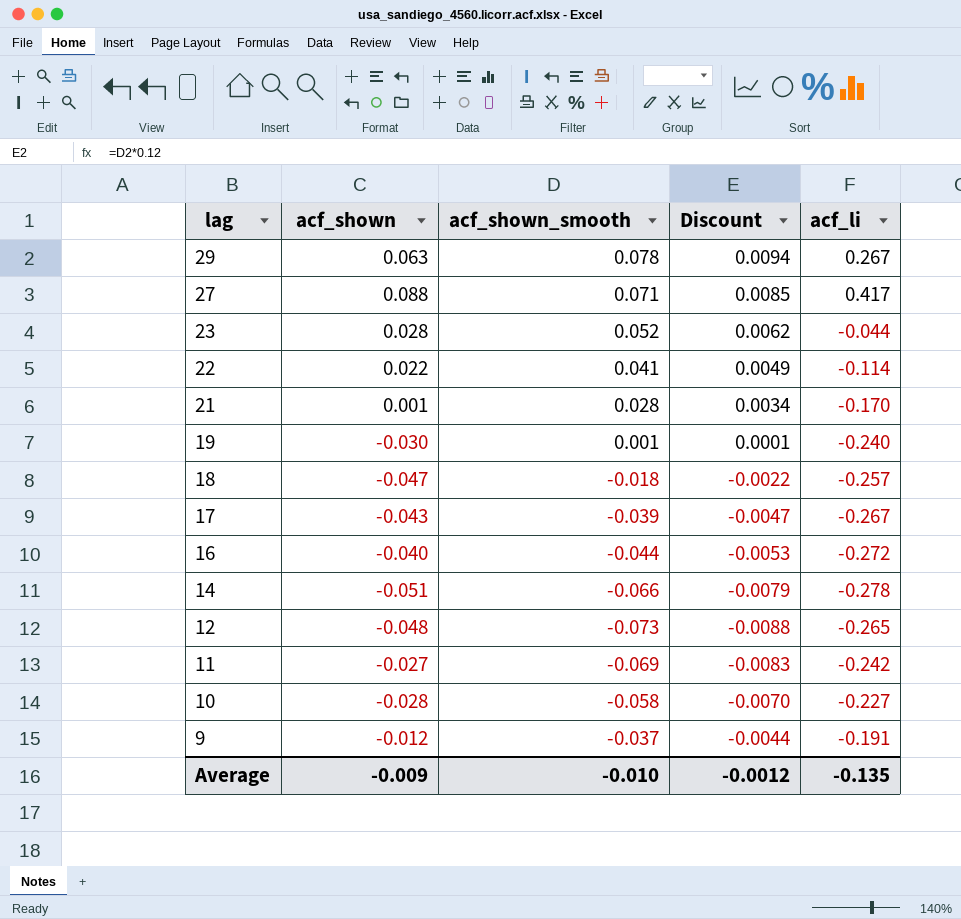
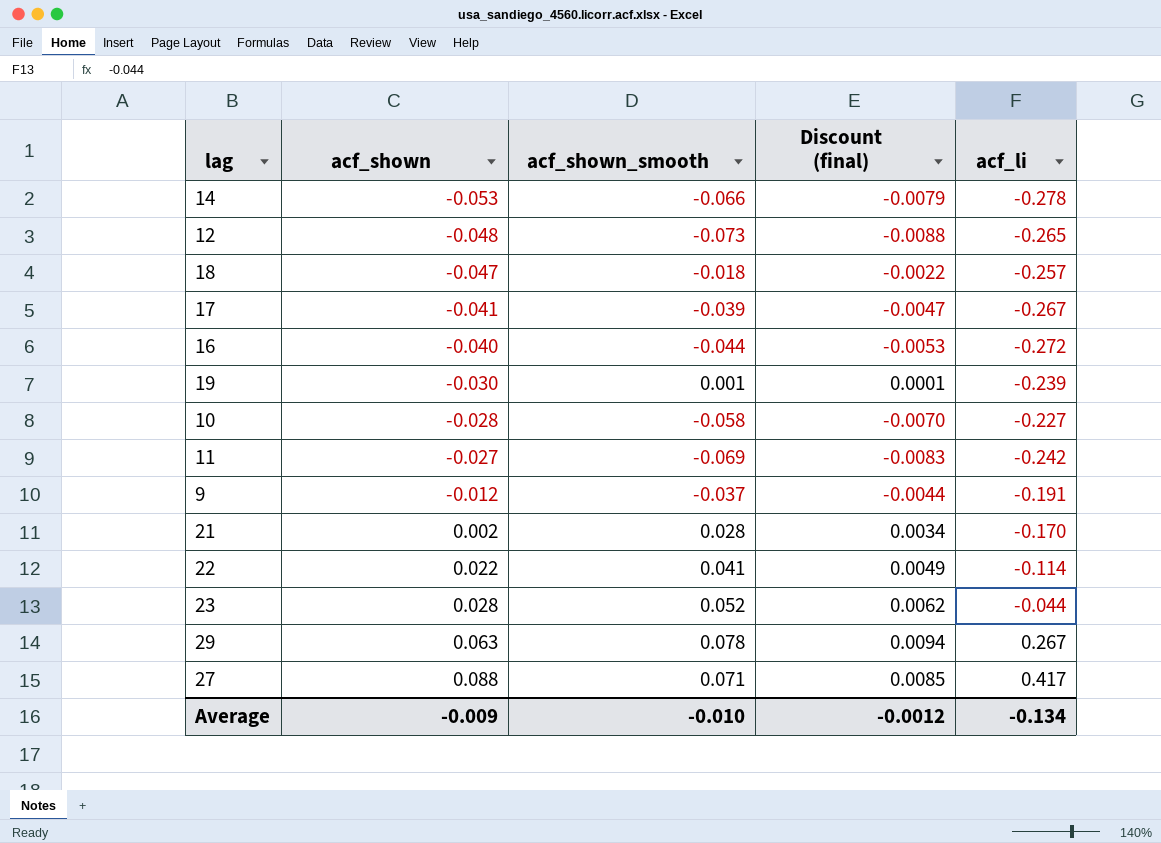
row order: lag descending -> acf_shown ascending
column name: Discount -> Discount (final)
14 | acf_shown: -0.051 -> -0.053
17 | acf_shown: -0.043 -> -0.041
19 | acf_li: -0.240 -> -0.239
21 | acf_shown: 0.001 -> 0.002
Average | acf_li: -0.135 -> -0.134

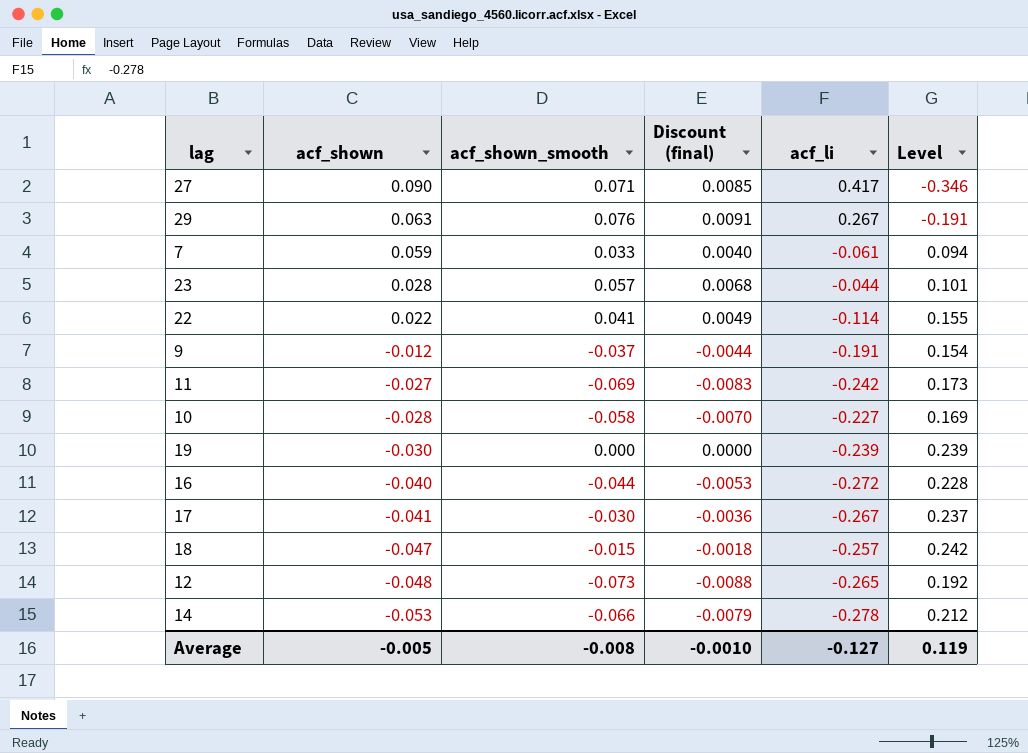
row order: acf_shown ascending -> acf_shown descending
column Level | formula: none -> [acf_shown_smooth] - [acf_li]
row 21: 0.002 | 0.028 | 0.0034 | -0.170 -> none
27 | acf_shown: 0.088 -> 0.090
29 | acf_shown_smooth: 0.078 -> 0.076
29 | Discount (final): 0.0094 -> 0.0091
row 7: none -> 0.059 | 0.033 | 0.0040 | -0.061 | 0.094
23 | acf_shown_smooth: 0.052 -> 0.057
23 | Discount (final): 0.0062 -> 0.0068
19 | acf_shown_smooth: 0.001 -> 0.000
19 | Discount (final): 0.0001 -> 0.0000
17 | acf_shown_smooth: -0.039 -> -0.030
17 | Discount (final): -0.0047 -> -0.0036
18 | acf_shown_smooth: -0.018 -> -0.015
18 | Discount (final): -0.0022 -> -0.0018
Average | acf_shown: -0.009 -> -0.005
Average | acf_shown_smooth: -0.010 -> -0.008
Average | Discount (final): -0.0012 -> -0.0010
Average | acf_li: -0.134 -> -0.127

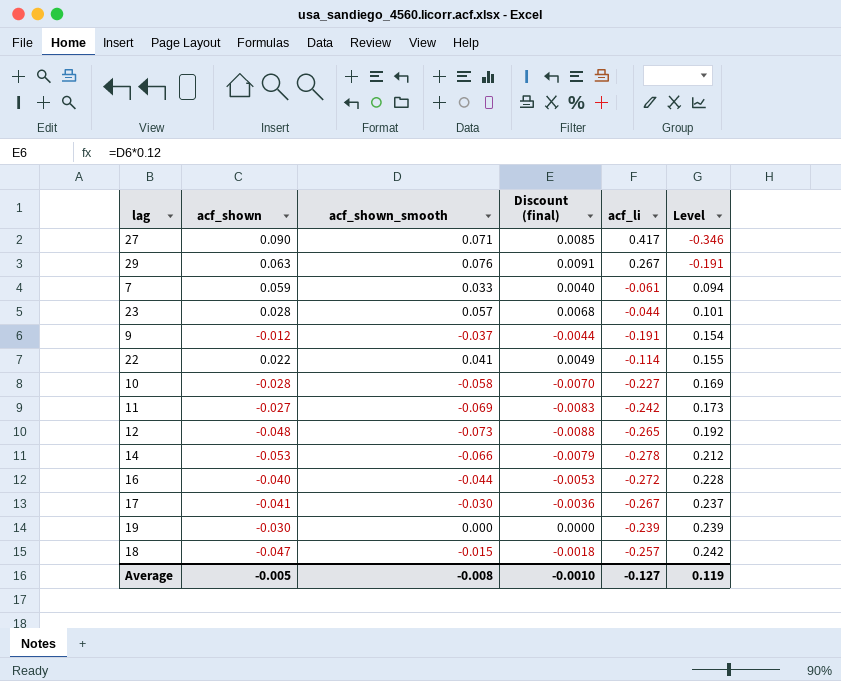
row order: acf_shown descending -> Level ascending

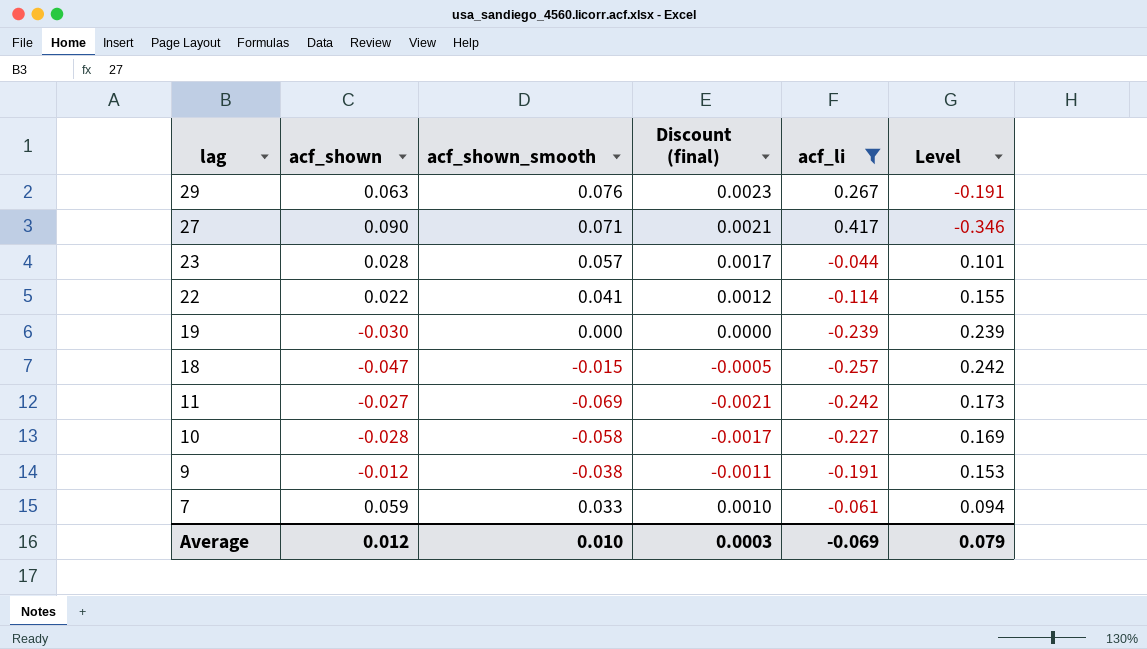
filter: none -> acf_li >= -0.257
row order: Level ascending -> lag descending
column Discount (final) | formula: [acf_shown_smooth] * 0.12 -> [acf_shown_smooth] * 0.03
9 | acf_shown_smooth: -0.037 -> -0.038
9 | Level: 0.154 -> 0.153
Average | acf_shown: -0.005 -> 0.012
Average | acf_shown_smooth: -0.008 -> 0.010
Average | Discount (final): -0.0010 -> 0.0003
Average | acf_li: -0.127 -> -0.069
Average | Level: 0.119 -> 0.079

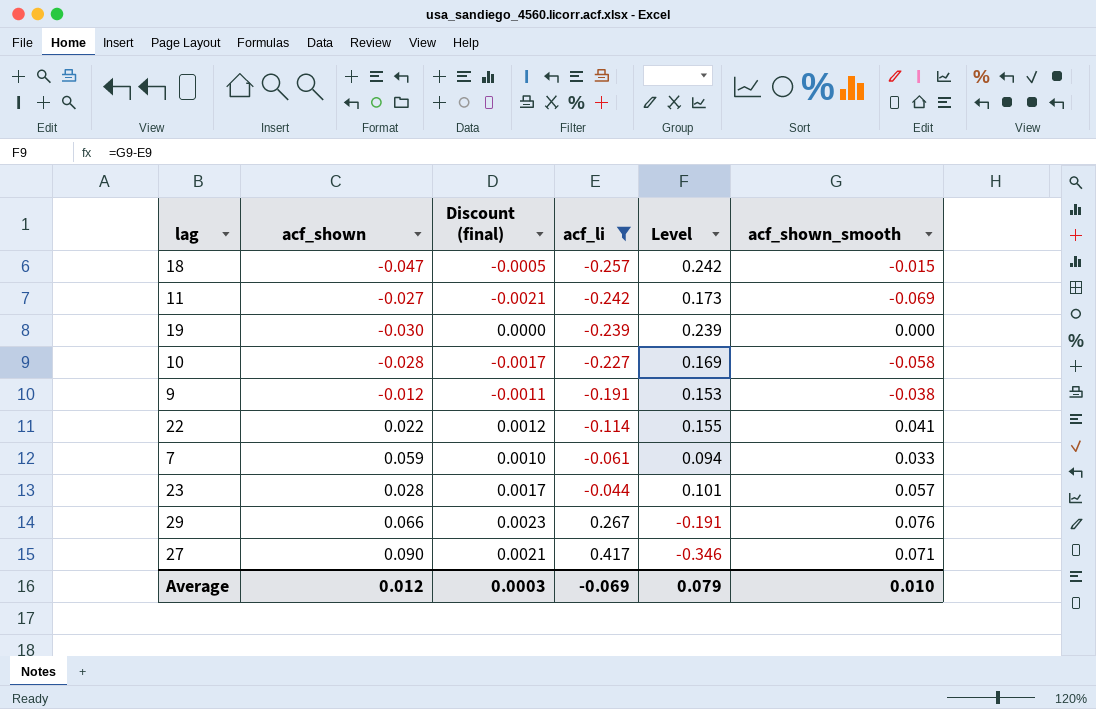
row order: lag descending -> acf_li ascending
column acf_shown_smooth | position: 3 -> 6
29 | acf_shown: 0.063 -> 0.066

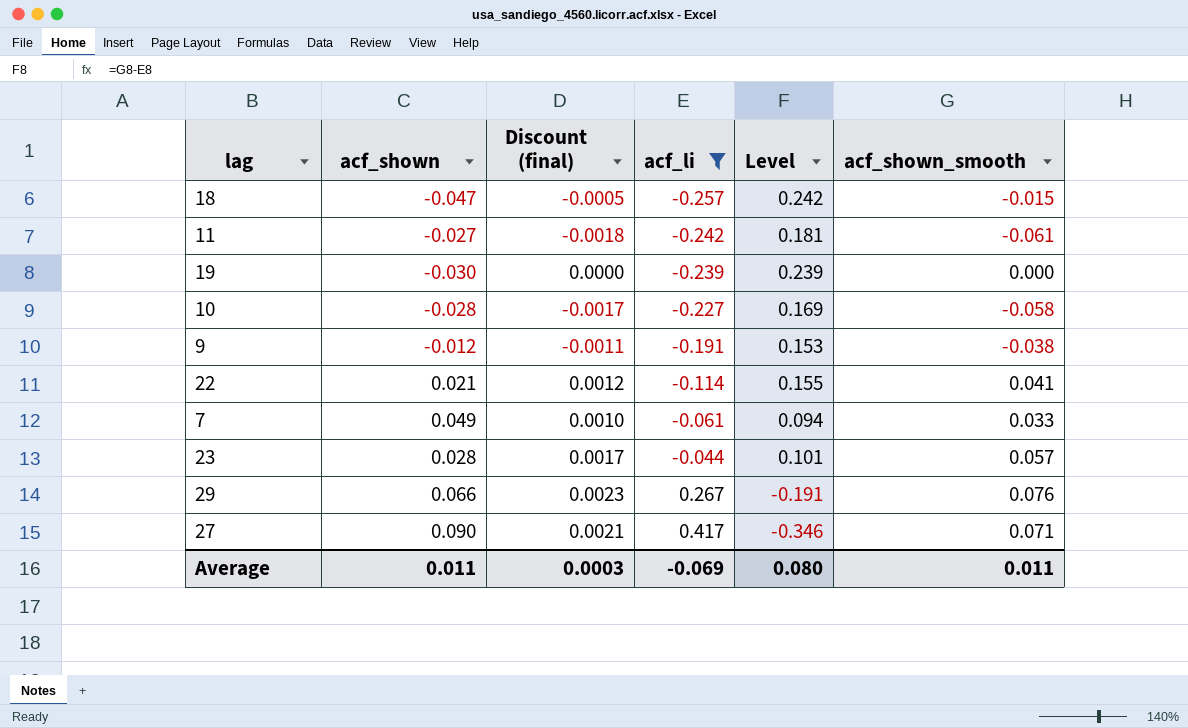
11 | Discount (final): -0.0021 -> -0.0018
11 | Level: 0.173 -> 0.181
11 | acf_shown_smooth: -0.069 -> -0.061
22 | acf_shown: 0.022 -> 0.021
7 | acf_shown: 0.059 -> 0.049
Average | acf_shown: 0.012 -> 0.011
Average | Level: 0.079 -> 0.080
Average | acf_shown_smooth: 0.010 -> 0.011

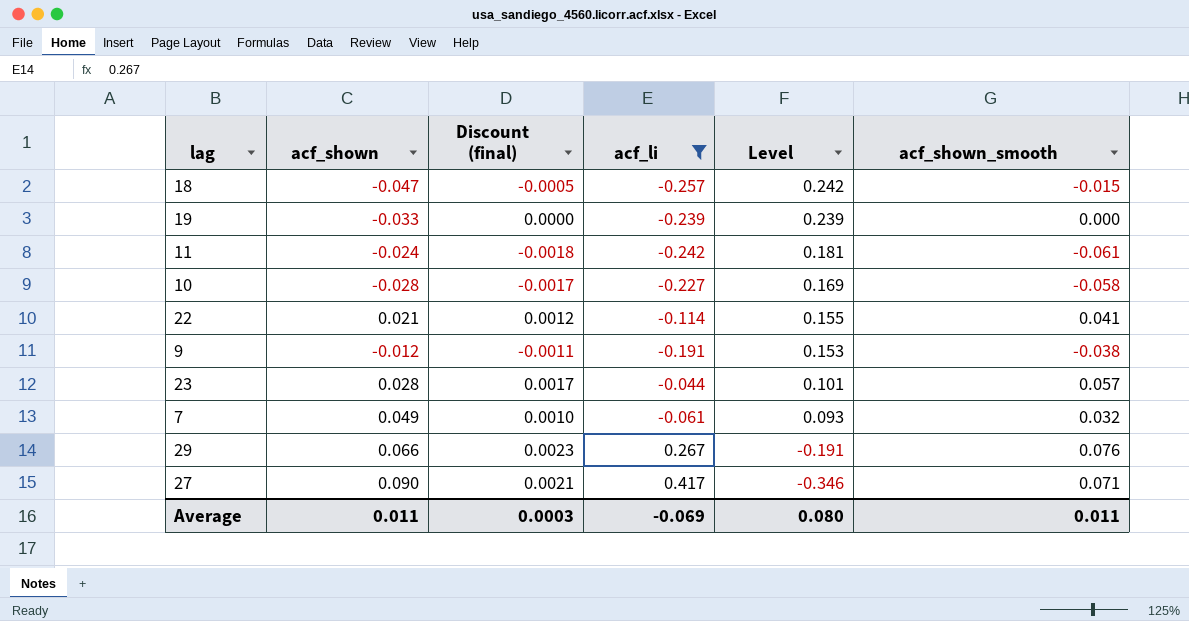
row order: acf_li ascending -> Level descending
19 | acf_shown: -0.030 -> -0.033
11 | acf_shown: -0.027 -> -0.024
7 | Level: 0.094 -> 0.093
7 | acf_shown_smooth: 0.033 -> 0.032

